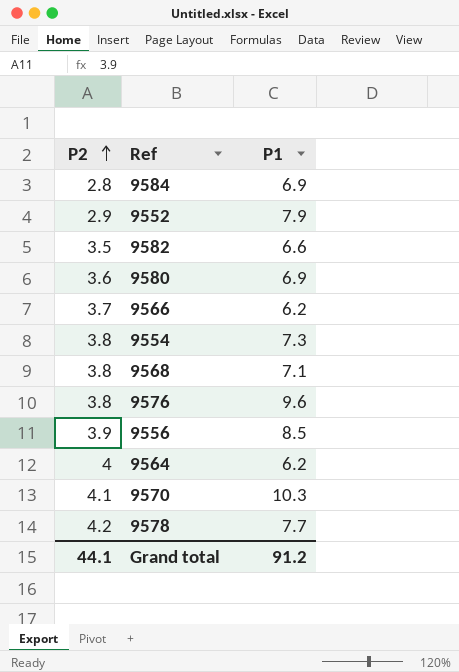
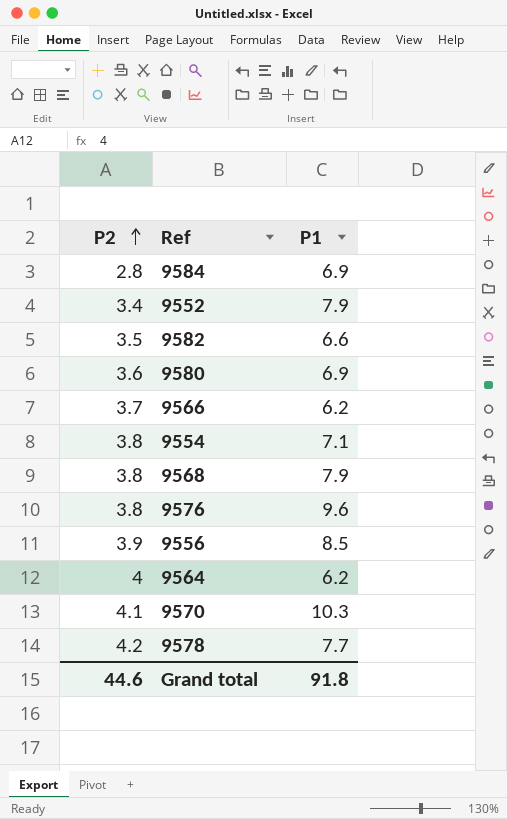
9552 | P2: 2.9 -> 3.4
9554 | P1: 7.3 -> 7.1
9568 | P1: 7.1 -> 7.9
Grand total | P2: 44.1 -> 44.6
Grand total | P1: 91.2 -> 91.8

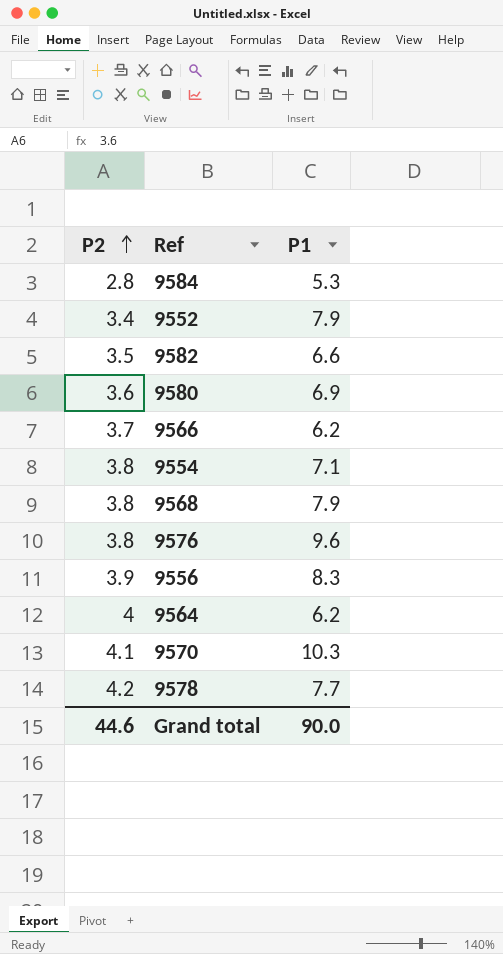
9584 | P1: 6.9 -> 5.3
9556 | P1: 8.5 -> 8.3
Grand total | P1: 91.8 -> 90.0

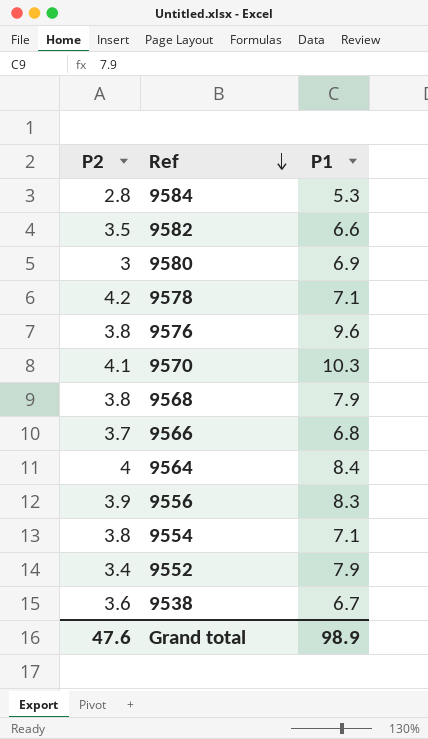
row order: P2 ascending -> Ref descending
9580 | P2: 3.6 -> 3
9578 | P1: 7.7 -> 7.1
9566 | P1: 6.2 -> 6.8
9564 | P1: 6.2 -> 8.4
row 9538: none -> 3.6 | 6.7
Grand total | P2: 44.6 -> 47.6
Grand total | P1: 90.0 -> 98.9

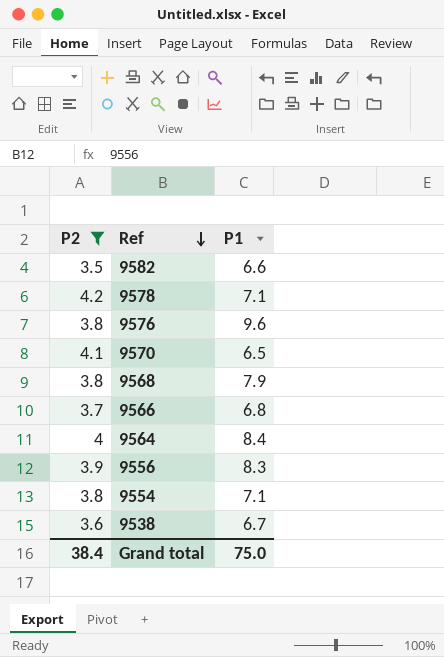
filter: none -> P2 >= 3.5
9570 | P1: 10.3 -> 6.5
Grand total | P2: 47.6 -> 38.4
Grand total | P1: 98.9 -> 75.0

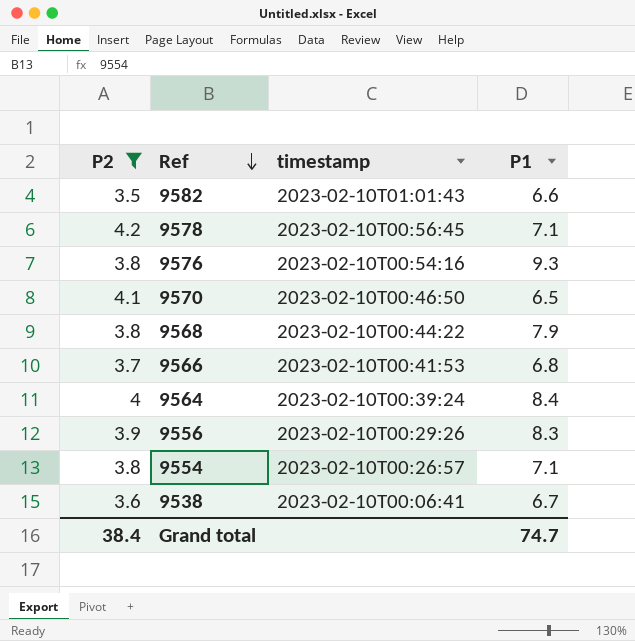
column timestamp | position: none -> 3
9576 | P1: 9.6 -> 9.3
Grand total | P1: 75.0 -> 74.7

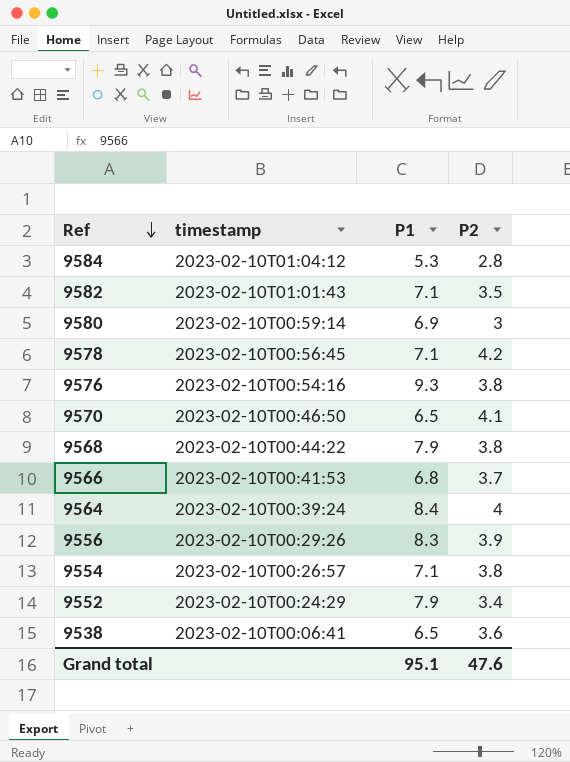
filter: P2 >= 3.5 -> none
column P2 | position: 1 -> 4
9582 | P1: 6.6 -> 7.1
9538 | P1: 6.7 -> 6.5
Grand total | P1: 74.7 -> 95.1
Grand total | P2: 38.4 -> 47.6

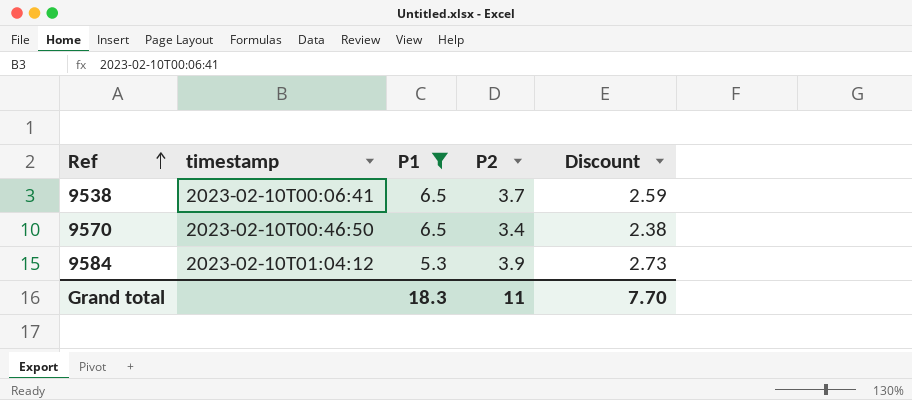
filter: none -> P1 <= 6.5
row order: Ref descending -> Ref ascending
column Discount | formula: none -> [P2] * 0.7
9538 | P2: 3.6 -> 3.7
9570 | P2: 4.1 -> 3.4
9584 | P2: 2.8 -> 3.9
Grand total | P1: 95.1 -> 18.3
Grand total | P2: 47.6 -> 11

